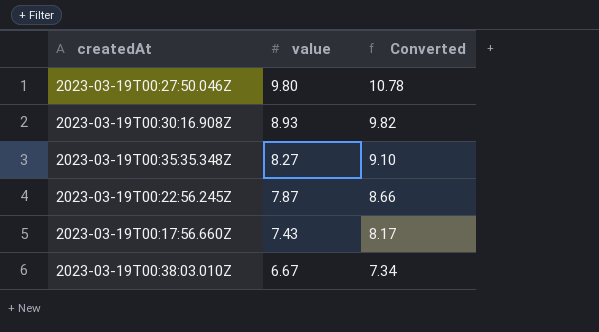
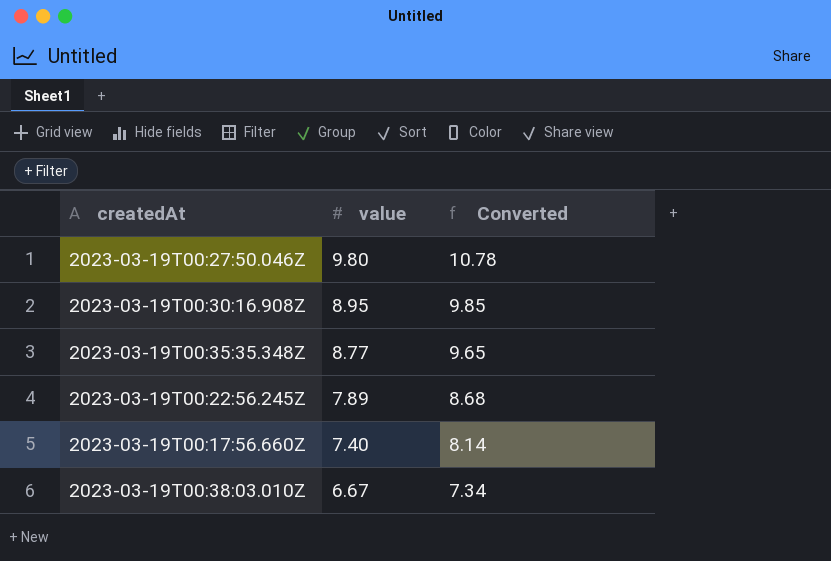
2023-03-19T00:30:16.908Z | value: 8.93 -> 8.95
2023-03-19T00:30:16.908Z | Converted: 9.82 -> 9.85
2023-03-19T00:35:35.348Z | value: 8.27 -> 8.77
2023-03-19T00:35:35.348Z | Converted: 9.10 -> 9.65
2023-03-19T00:22:56.245Z | value: 7.87 -> 7.89
2023-03-19T00:22:56.245Z | Converted: 8.66 -> 8.68
2023-03-19T00:17:56.660Z | value: 7.43 -> 7.40
2023-03-19T00:17:56.660Z | Converted: 8.17 -> 8.14

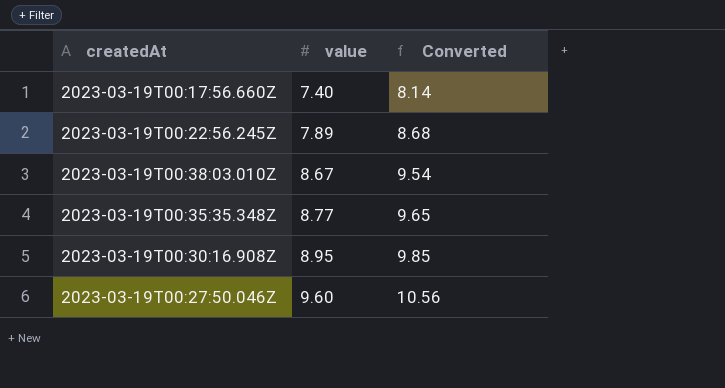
row order: value descending -> value ascending
2023-03-19T00:38:03.010Z | value: 6.67 -> 8.67
2023-03-19T00:38:03.010Z | Converted: 7.34 -> 9.54
2023-03-19T00:27:50.046Z | value: 9.80 -> 9.60
2023-03-19T00:27:50.046Z | Converted: 10.78 -> 10.56

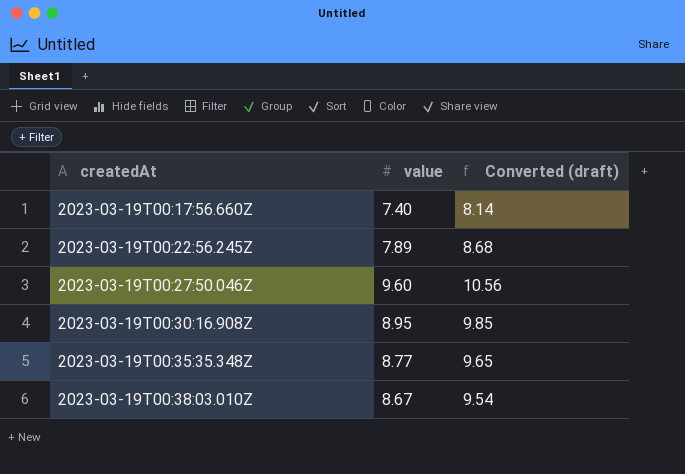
row order: value ascending -> createdAt ascending
column name: Converted -> Converted (draft)

